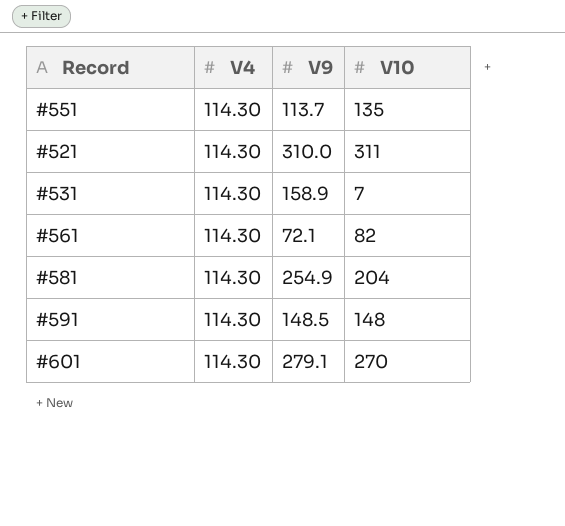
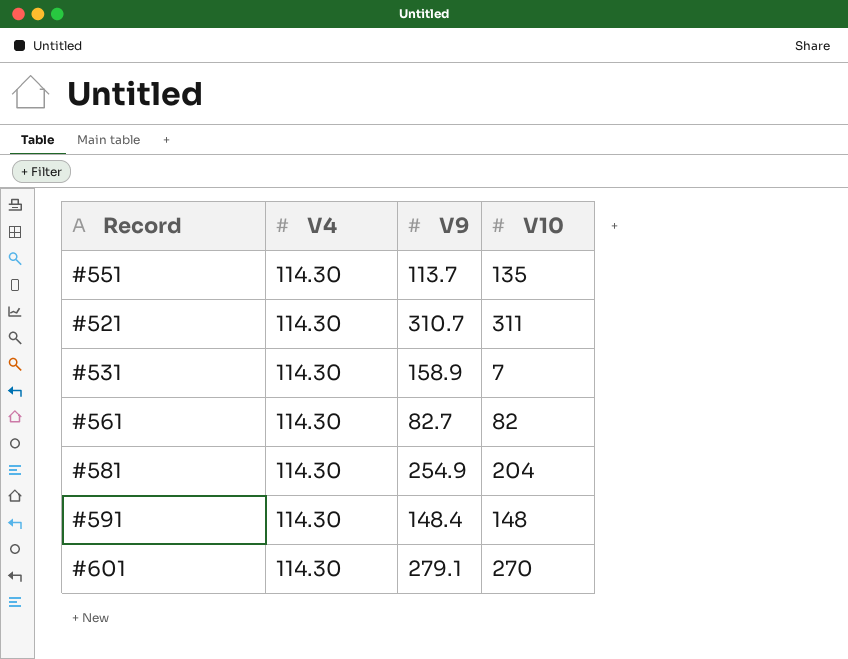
#521 | V9: 310.0 -> 310.7
#561 | V9: 72.1 -> 82.7
#591 | V9: 148.5 -> 148.4

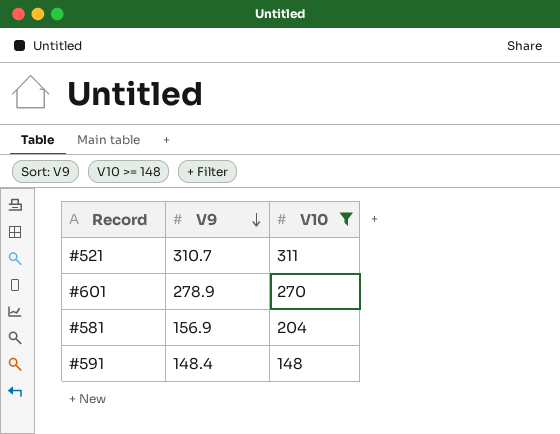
filter: none -> V10 >= 148
row order: none -> V9 descending
column V4 | position: 2 -> none
#601 | V9: 279.1 -> 278.9
#581 | V9: 254.9 -> 156.9

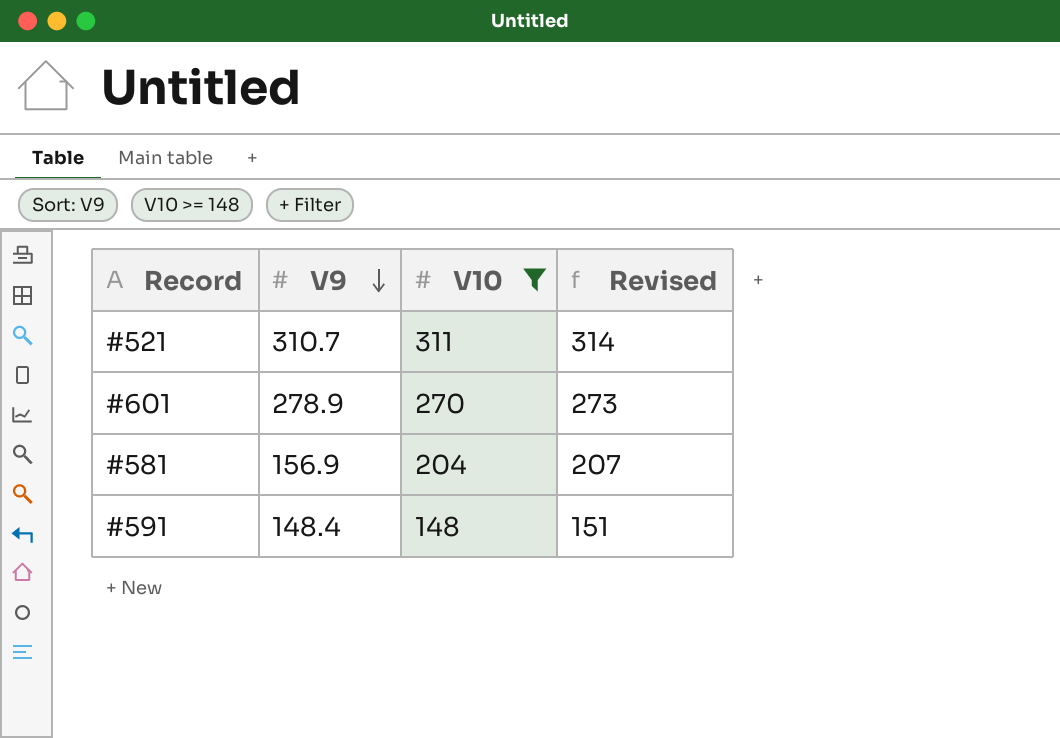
column Revised | formula: none -> [V10] + 3

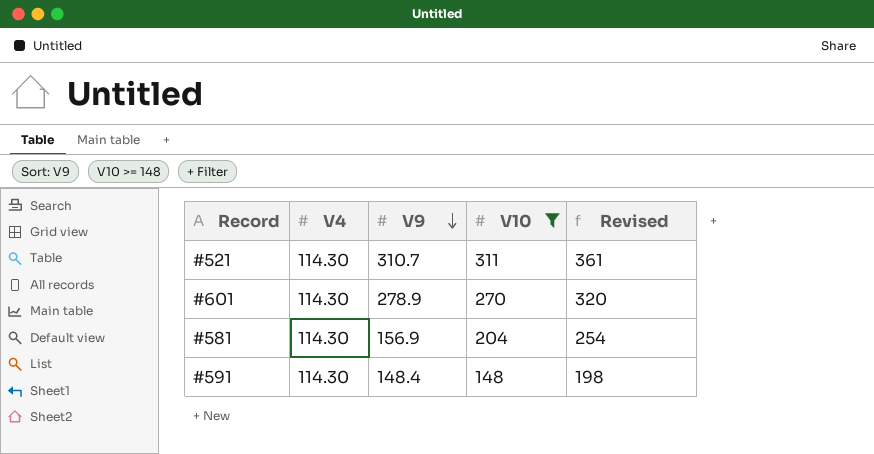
column V4 | position: none -> 2
column Revised | formula: [V10] + 3 -> [V10] + 50

